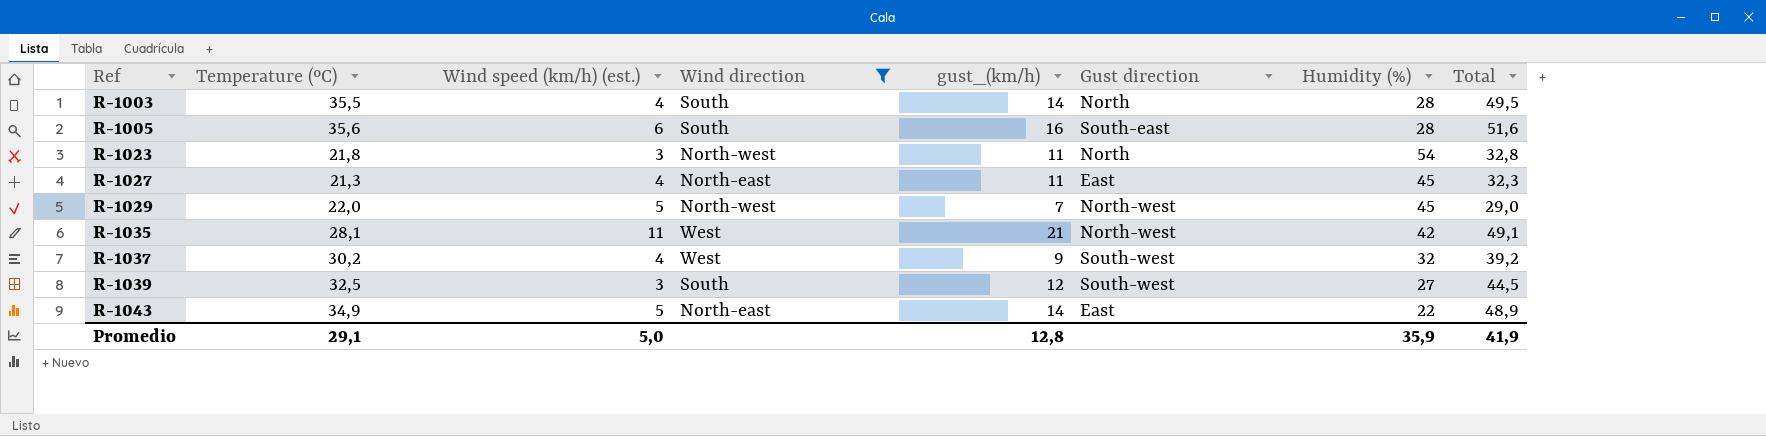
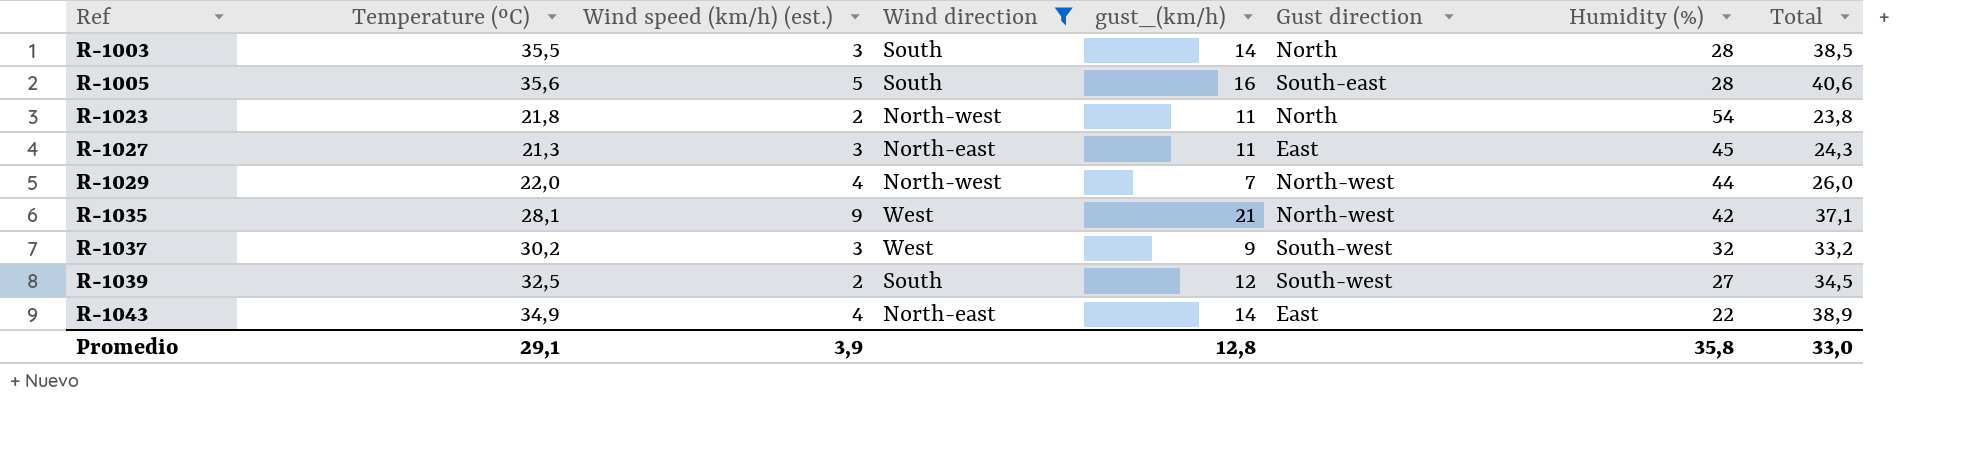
column Total | formula: [Temperature (ºC)] + [gust_(km/h)] -> [Temperature (ºC)] + [Wind speed (km/h) (est.)]
R-1003 | Wind speed (km/h) (est.): 4 -> 3
R-1005 | Wind speed (km/h) (est.): 6 -> 5
R-1023 | Wind speed (km/h) (est.): 3 -> 2
R-1027 | Wind speed (km/h) (est.): 4 -> 3
R-1029 | Wind speed (km/h) (est.): 5 -> 4
R-1029 | Humidity (%): 45 -> 44
R-1035 | Wind speed (km/h) (est.): 11 -> 9
R-1037 | Wind speed (km/h) (est.): 4 -> 3
R-1039 | Wind speed (km/h) (est.): 3 -> 2
R-1043 | Wind speed (km/h) (est.): 5 -> 4
Promedio | Wind speed (km/h) (est.): 5,0 -> 3,9
Promedio | Humidity (%): 35,9 -> 35,8
Promedio | Total: 41,9 -> 33,0

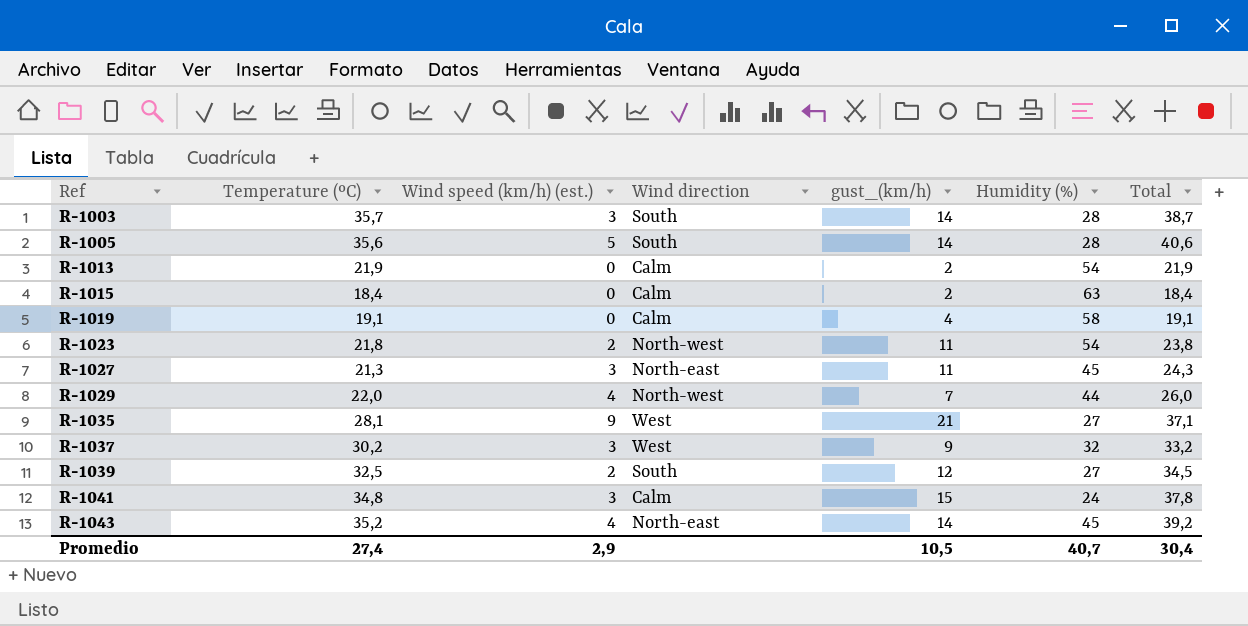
filter: Wind direction != Calm -> none
column Gust direction | position: 6 -> none
R-1003 | Temperature (ºC): 35,5 -> 35,7
R-1003 | Total: 38,5 -> 38,7
R-1005 | gust_(km/h): 16 -> 14
R-1035 | Humidity (%): 42 -> 27
R-1043 | Temperature (ºC): 34,9 -> 35,2
R-1043 | Humidity (%): 22 -> 45
R-1043 | Total: 38,9 -> 39,2
Promedio | Temperature (ºC): 29,1 -> 27,4
Promedio | Wind speed (km/h) (est.): 3,9 -> 2,9
Promedio | gust_(km/h): 12,8 -> 10,5
Promedio | Humidity (%): 35,8 -> 40,7
Promedio | Total: 33,0 -> 30,4

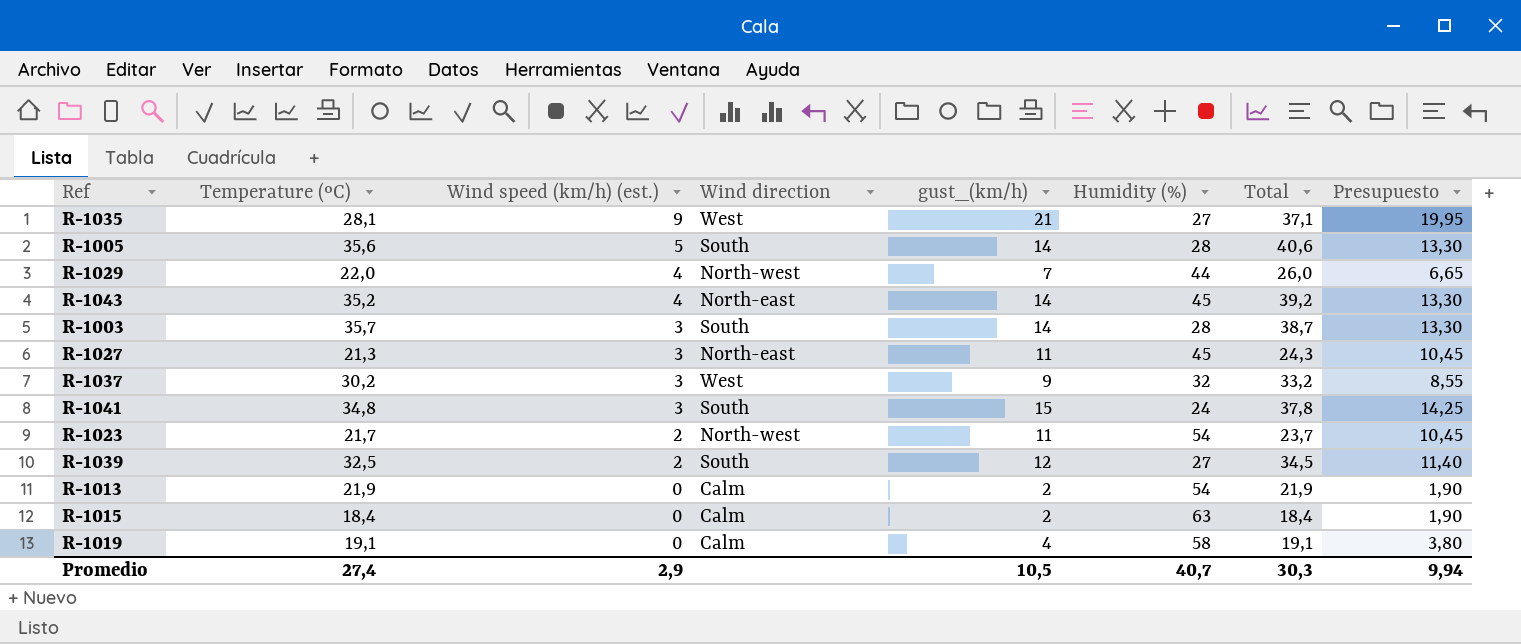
row order: Ref ascending -> Wind speed (km/h) (est.) descending
column Presupuesto | formula: none -> [gust_(km/h)] * 0,95
R-1041 | Wind direction: Calm -> South
R-1023 | Temperature (ºC): 21,8 -> 21,7
R-1023 | Total: 23,8 -> 23,7
Promedio | Total: 30,4 -> 30,3

